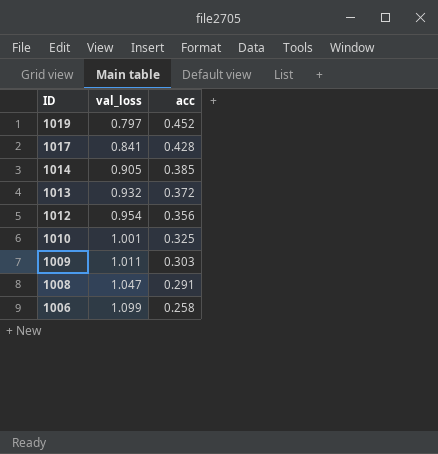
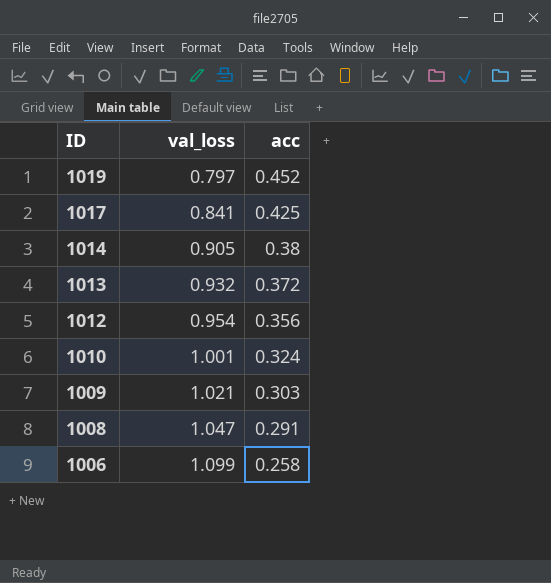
1017 | acc: 0.428 -> 0.425
1014 | acc: 0.385 -> 0.38
1010 | acc: 0.325 -> 0.324
1009 | val_loss: 1.011 -> 1.021

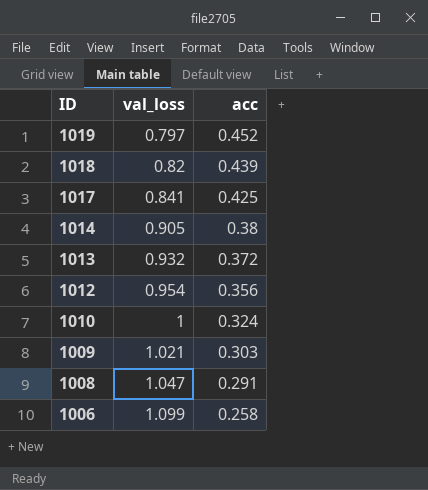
row 1018: none -> 0.82 | 0.439
1010 | val_loss: 1.001 -> 1

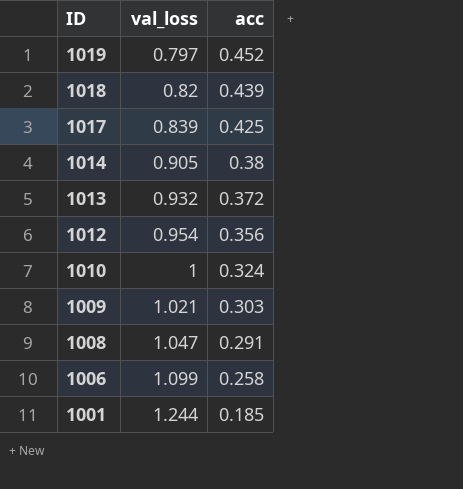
1017 | val_loss: 0.841 -> 0.839
row 1001: none -> 1.244 | 0.185

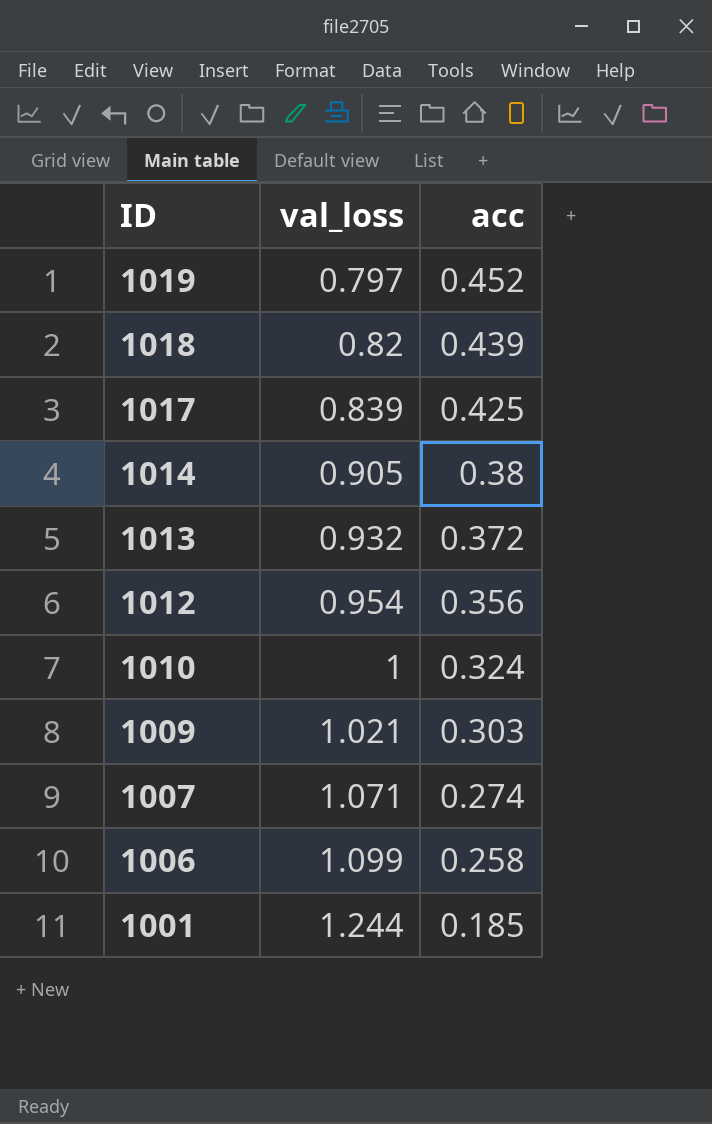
row 1008: 1.047 | 0.291 -> none
row 1007: none -> 1.071 | 0.274

